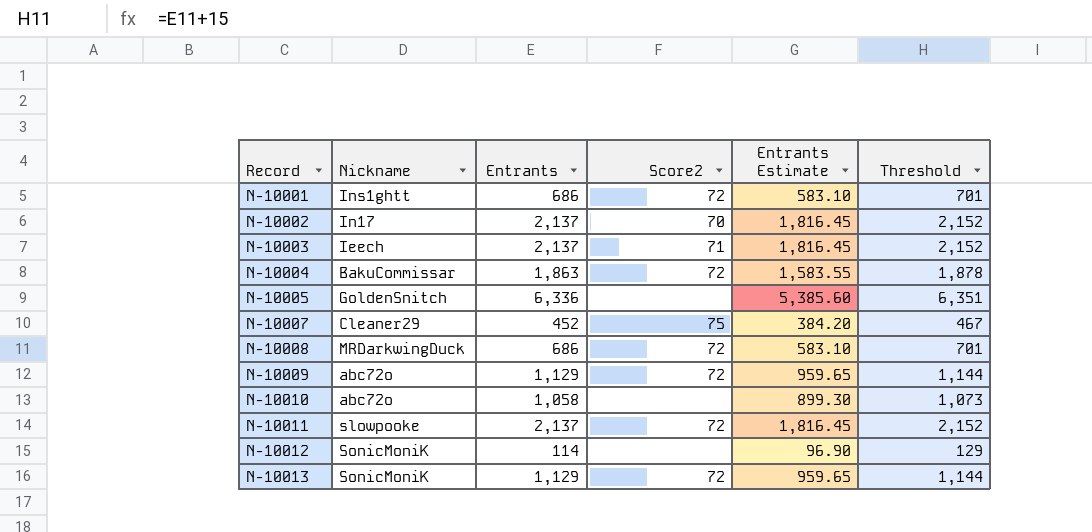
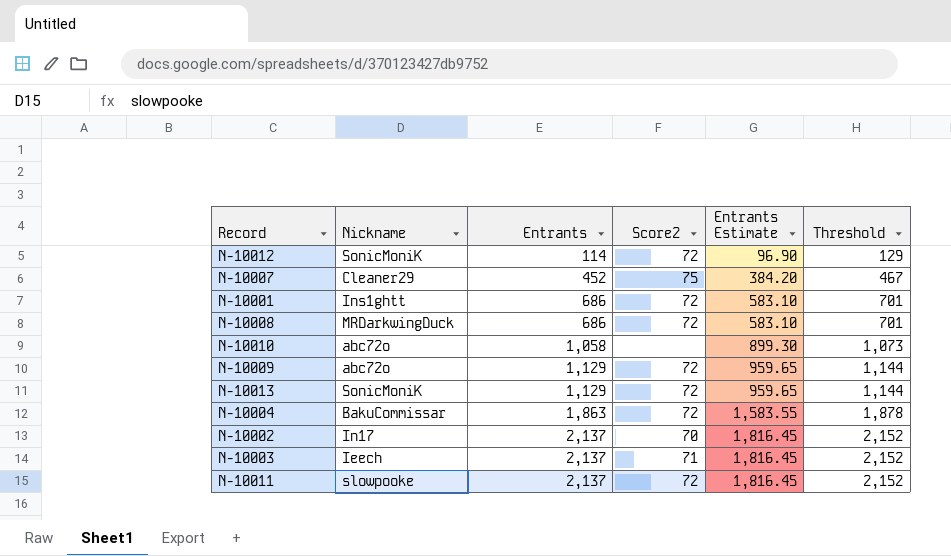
row order: Record ascending -> Entrants ascending
row N-10005: GoldenSnitch | 6,336 | none | 5,385.60 | 6,351 -> none
N-10012 | Score2: none -> 72

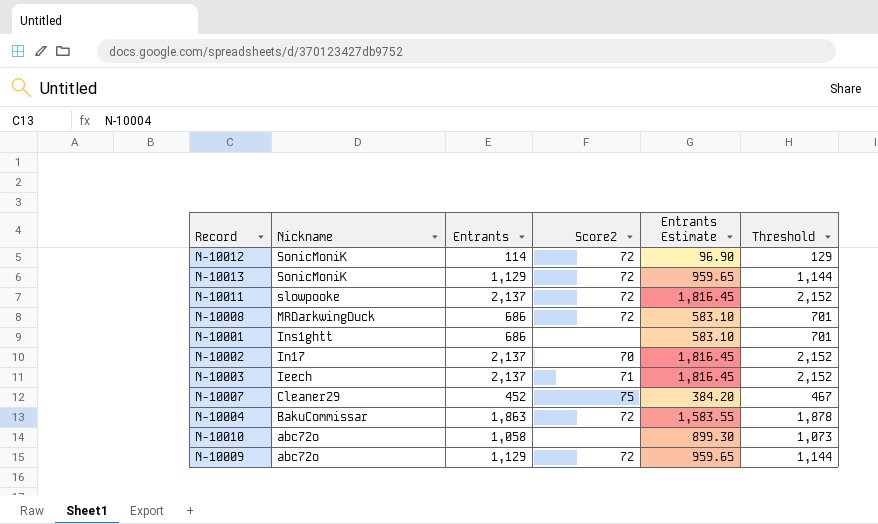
row order: Entrants ascending -> Nickname descending
N-10001 | Score2: 72 -> none

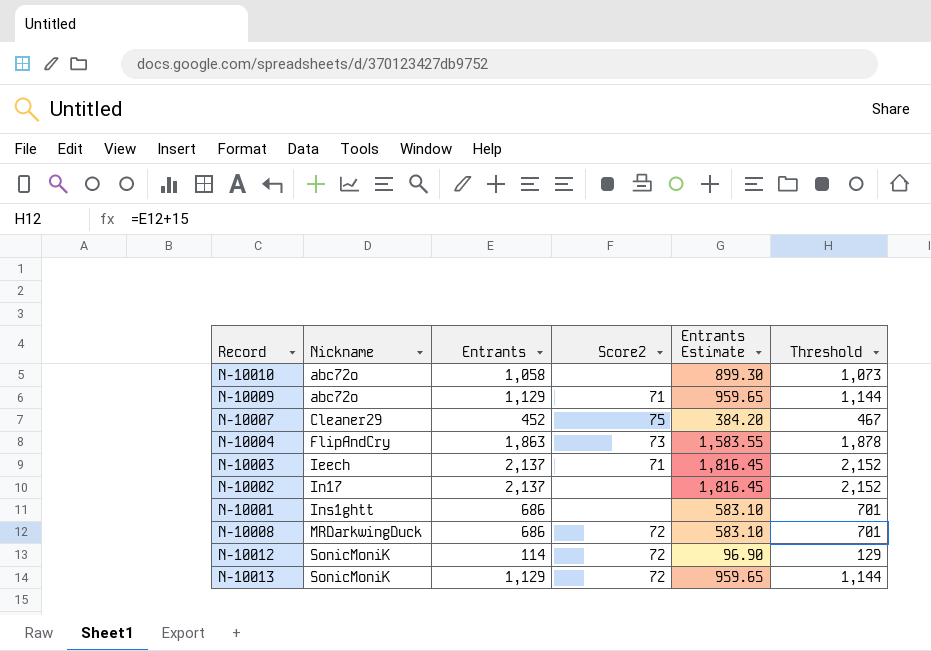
row order: Nickname descending -> Nickname ascending
row N-10011: slowpooke | 2,137 | 72 | 1,816.45 | 2,152 -> none
N-10009 | Score2: 72 -> 71
N-10004 | Nickname: BakuCommissar -> FlipAndCry
N-10004 | Score2: 72 -> 73
N-10002 | Score2: 70 -> none

